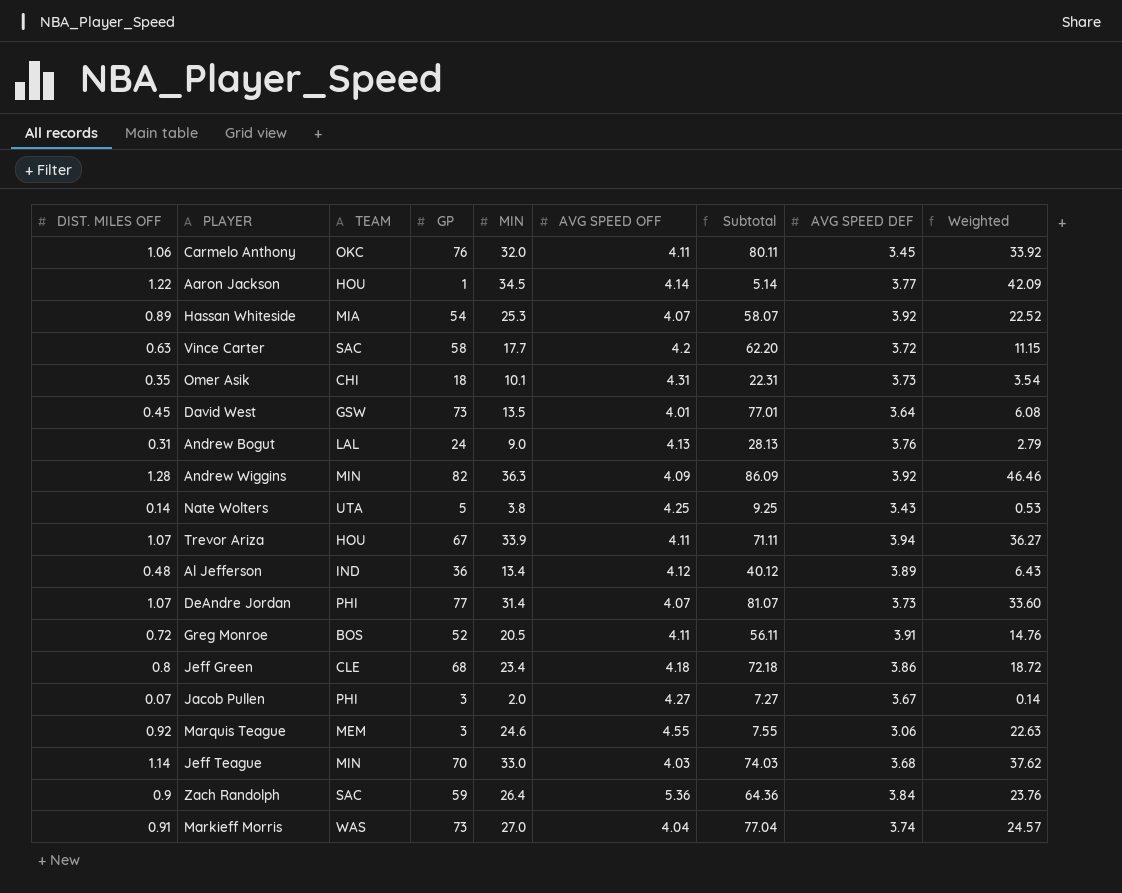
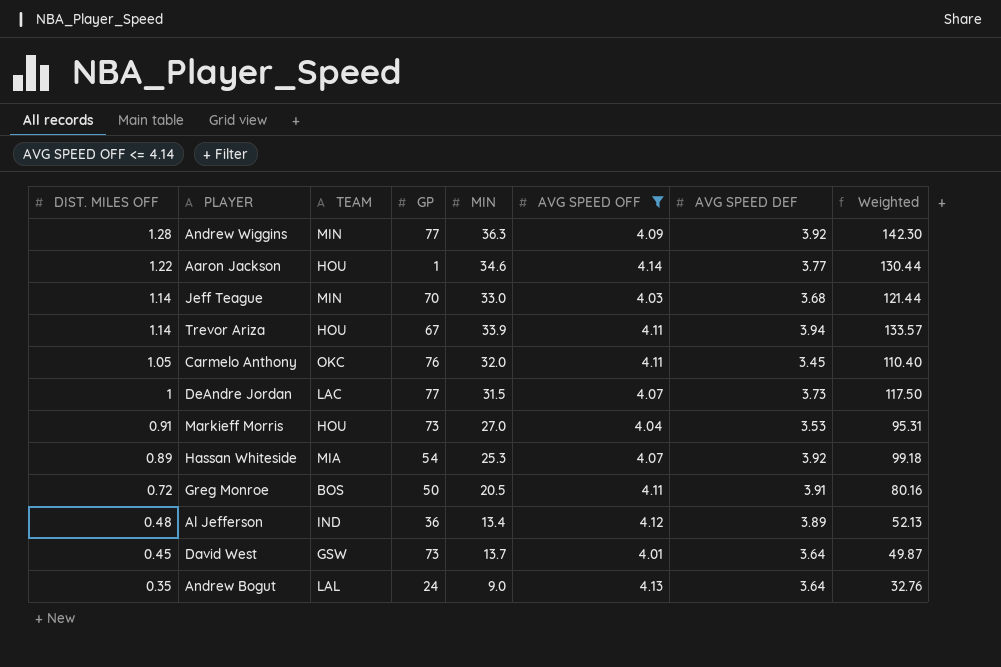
filter: none -> AVG SPEED OFF <= 4.14
row order: none -> DIST. MILES OFF descending
column Subtotal | formula: [GP] + [AVG SPEED OFF] -> none
column Weighted | formula: [DIST. MILES OFF] * [MIN] -> [MIN] * [AVG SPEED DEF]
Andrew Wiggins | GP: 82 -> 77
Aaron Jackson | MIN: 34.5 -> 34.6
Trevor Ariza | DIST. MILES OFF: 1.07 -> 1.14
Carmelo Anthony | DIST. MILES OFF: 1.06 -> 1.05
DeAndre Jordan | DIST. MILES OFF: 1.07 -> 1
DeAndre Jordan | TEAM: PHI -> LAC
DeAndre Jordan | MIN: 31.4 -> 31.5
Markieff Morris | TEAM: WAS -> HOU
Markieff Morris | AVG SPEED DEF: 3.74 -> 3.53
Greg Monroe | GP: 52 -> 50
David West | MIN: 13.5 -> 13.7
Andrew Bogut | DIST. MILES OFF: 0.31 -> 0.35
Andrew Bogut | AVG SPEED DEF: 3.76 -> 3.64

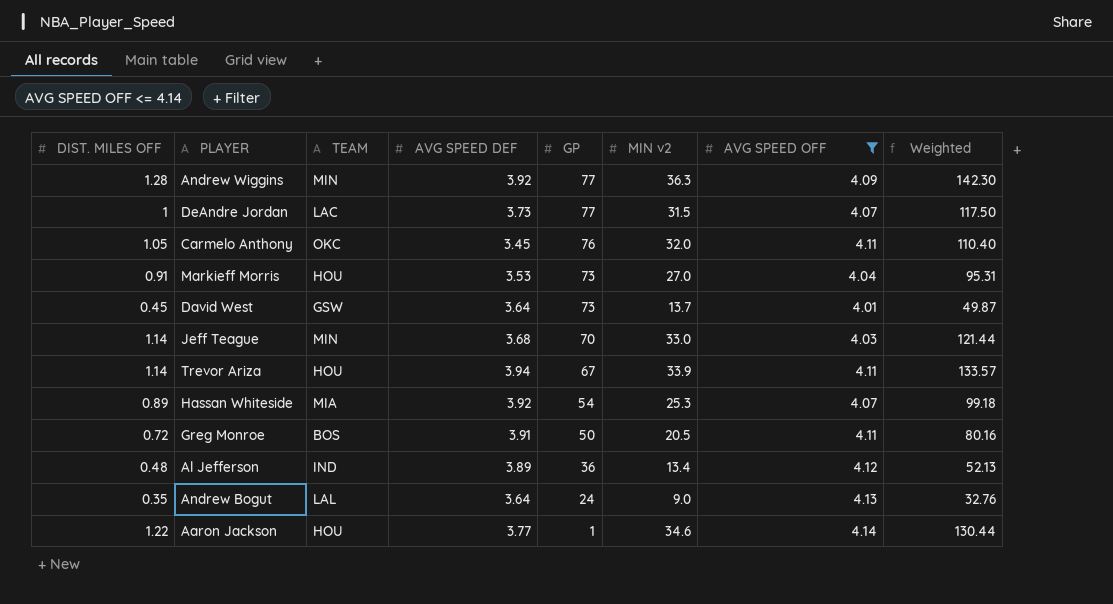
row order: DIST. MILES OFF descending -> GP descending
column AVG SPEED DEF | position: 7 -> 4
column name: MIN -> MIN v2

